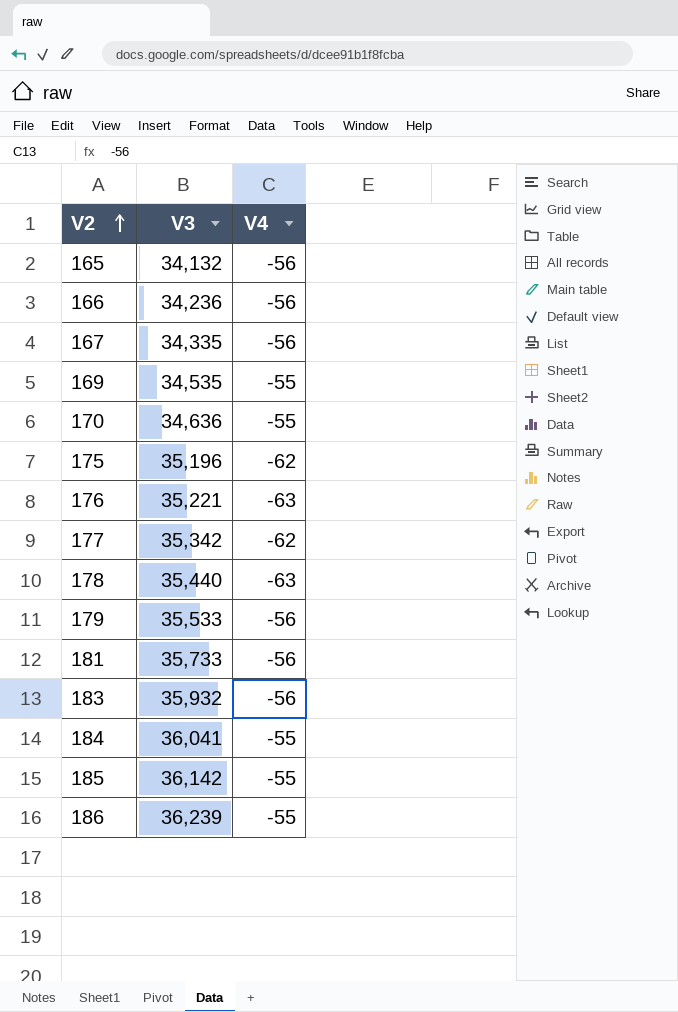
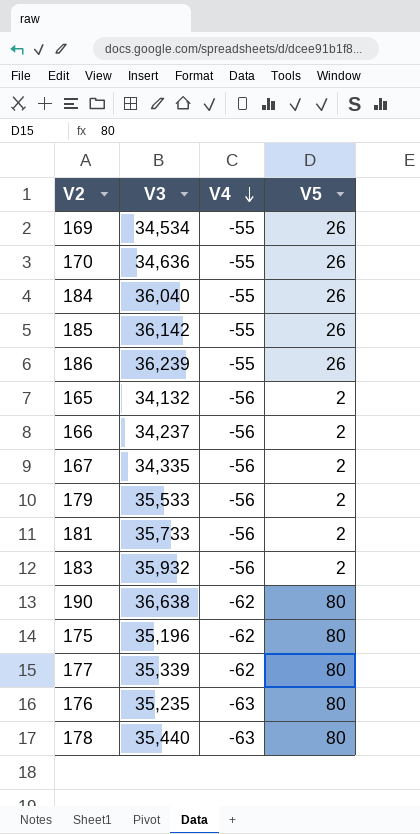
row order: V2 ascending -> V4 descending
column V5 | position: none -> 4
169 | V3: 34,535 -> 34,534
184 | V3: 36,041 -> 36,040
166 | V3: 34,236 -> 34,237
row 190: none -> 36,638 | -62 | 80
177 | V3: 35,342 -> 35,339
176 | V3: 35,221 -> 35,235

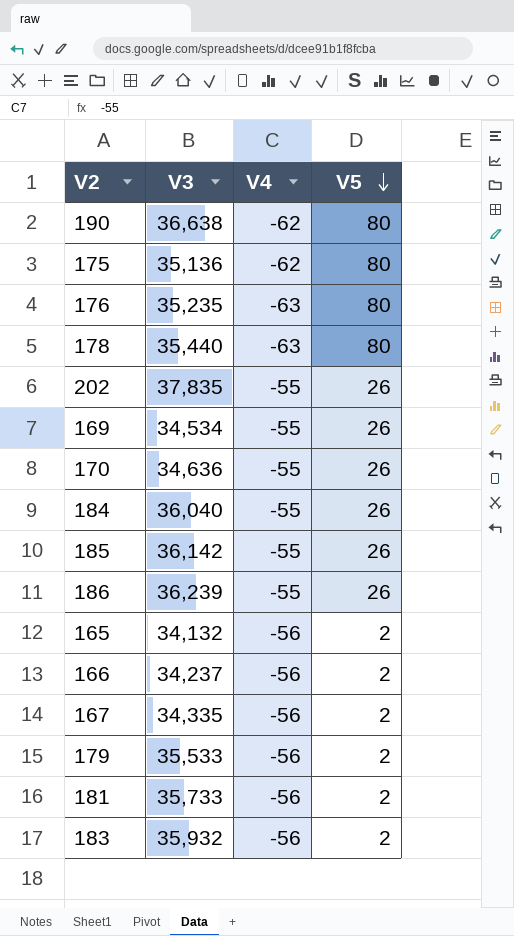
row order: V4 descending -> V5 descending
row 177: 35,339 | -62 | 80 -> none
175 | V3: 35,196 -> 35,136
row 202: none -> 37,835 | -55 | 26

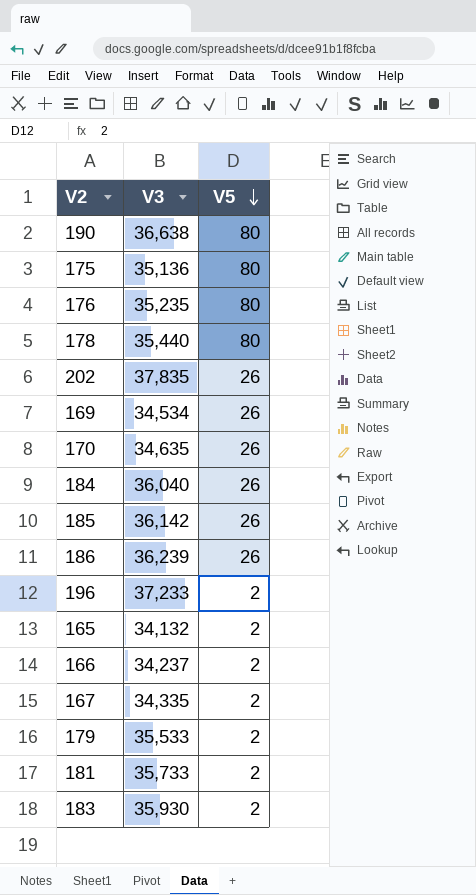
column V4 | position: 3 -> none
170 | V3: 34,636 -> 34,635
row 196: none -> 37,233 | 2
183 | V3: 35,932 -> 35,930

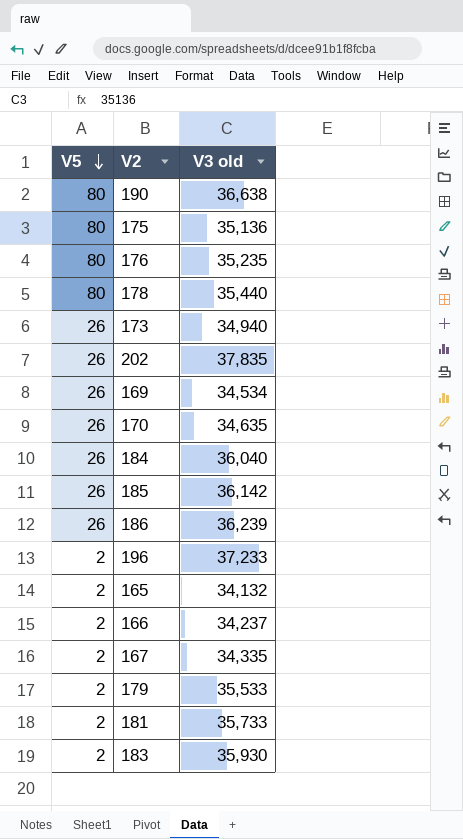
column V5 | position: 3 -> 1
column name: V3 -> V3 old
row 173: none -> 26 | 34,940

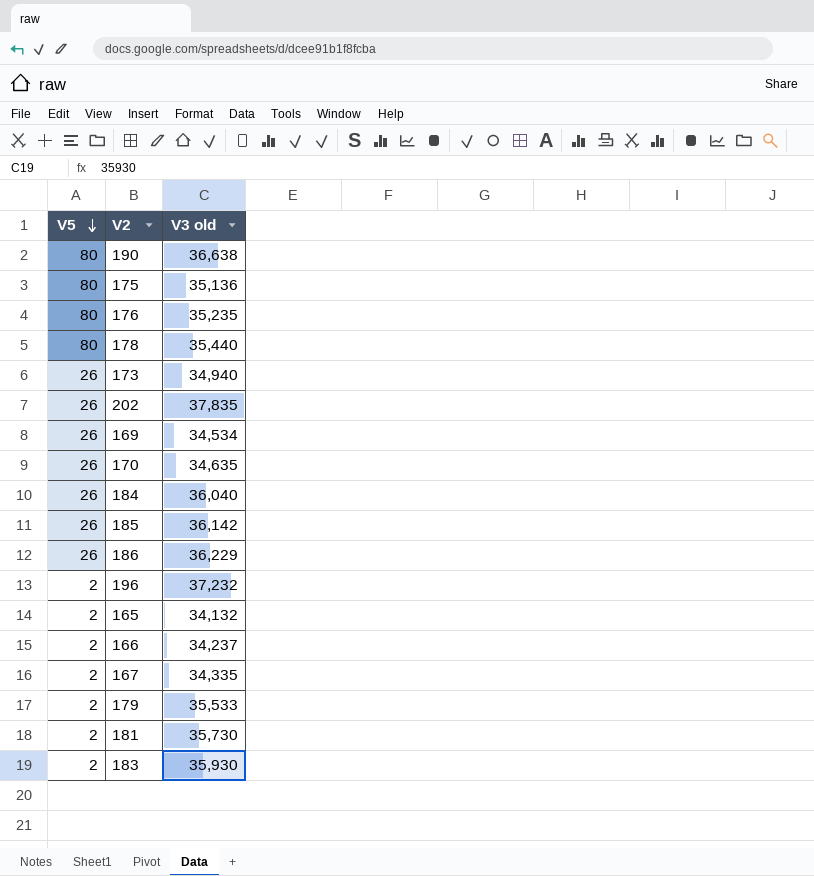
186 | V3 old: 36,239 -> 36,229
196 | V3 old: 37,233 -> 37,232
181 | V3 old: 35,733 -> 35,730

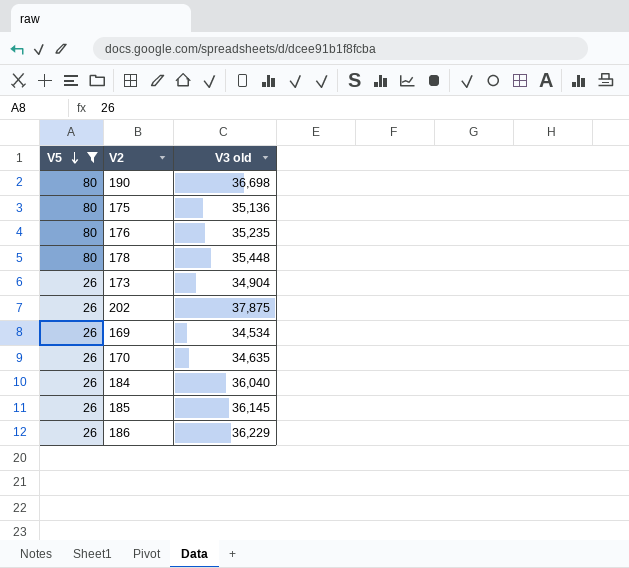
filter: none -> V5 != 2
190 | V3 old: 36,638 -> 36,698
178 | V3 old: 35,440 -> 35,448
173 | V3 old: 34,940 -> 34,904
202 | V3 old: 37,835 -> 37,875
185 | V3 old: 36,142 -> 36,145

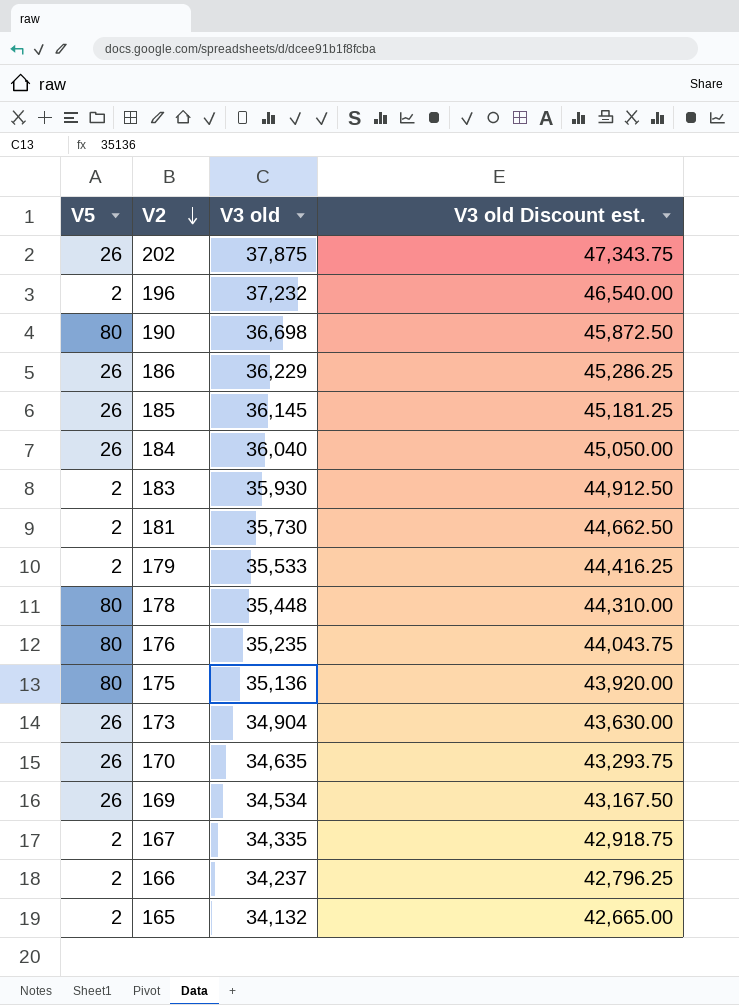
filter: V5 != 2 -> none
row order: V5 descending -> V2 descending
column V3 old Discount est. | formula: none -> [V3 old] * 1.25

